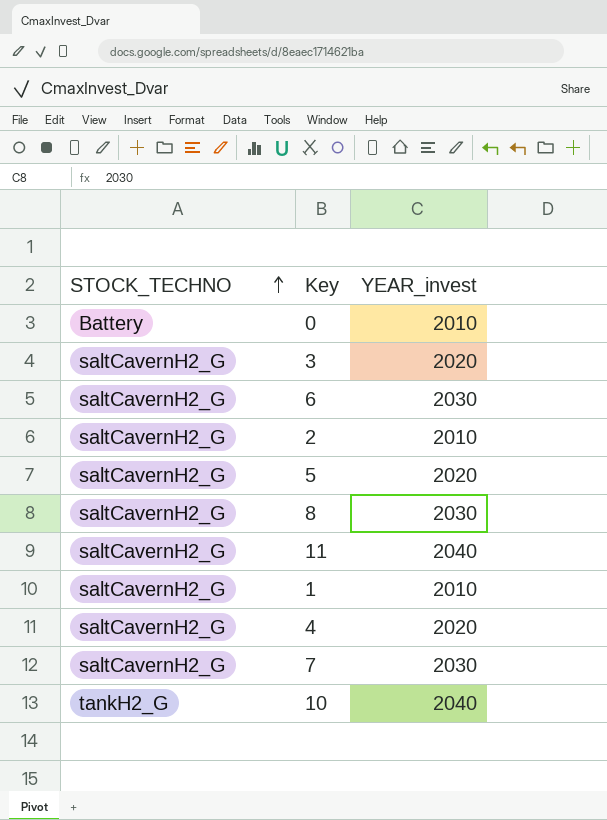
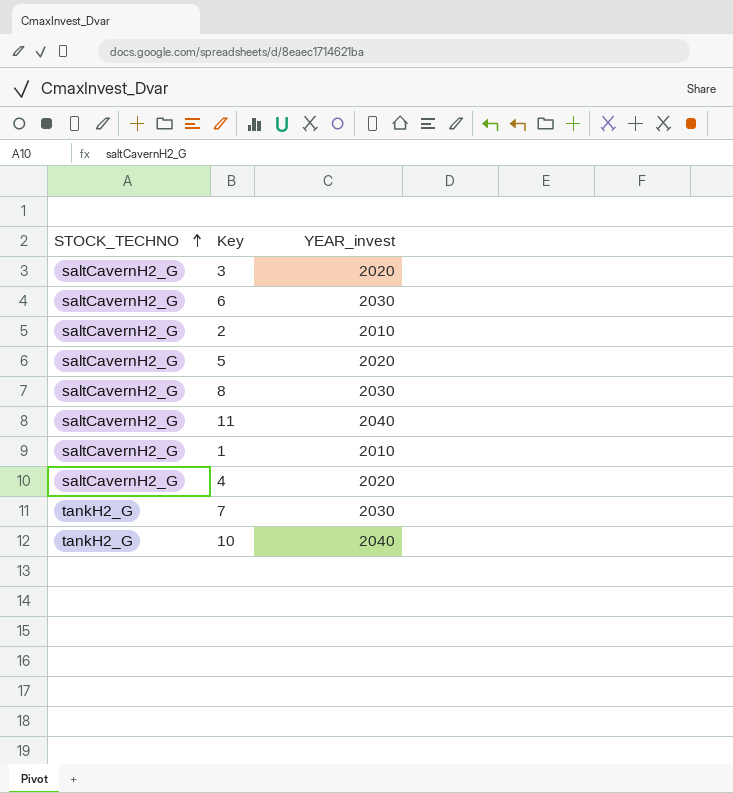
row 0: Battery | 2010 -> none
7 | STOCK_TECHNO: saltCavernH2_G -> tankH2_G

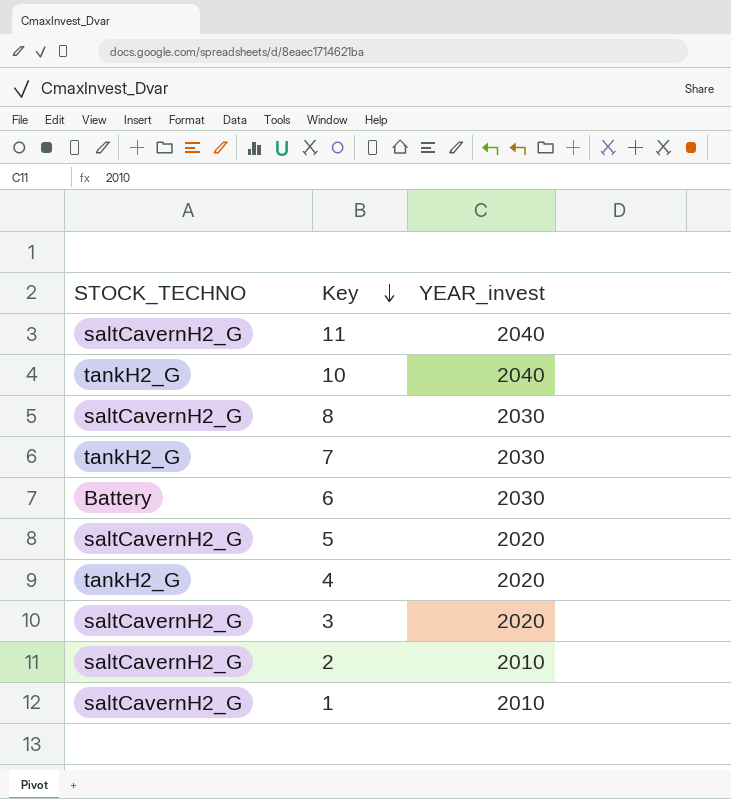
row order: STOCK_TECHNO ascending -> Key descending
6 | STOCK_TECHNO: saltCavernH2_G -> Battery
4 | STOCK_TECHNO: saltCavernH2_G -> tankH2_G

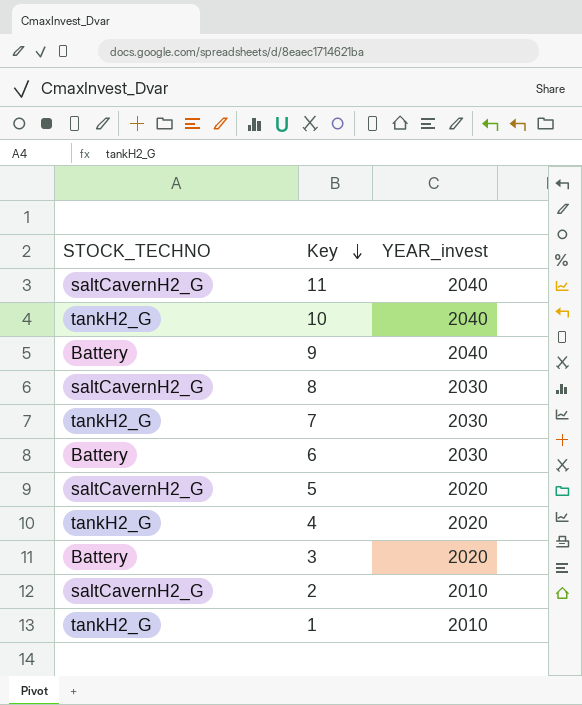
row 9: none -> Battery | 2040
3 | STOCK_TECHNO: saltCavernH2_G -> Battery
1 | STOCK_TECHNO: saltCavernH2_G -> tankH2_G

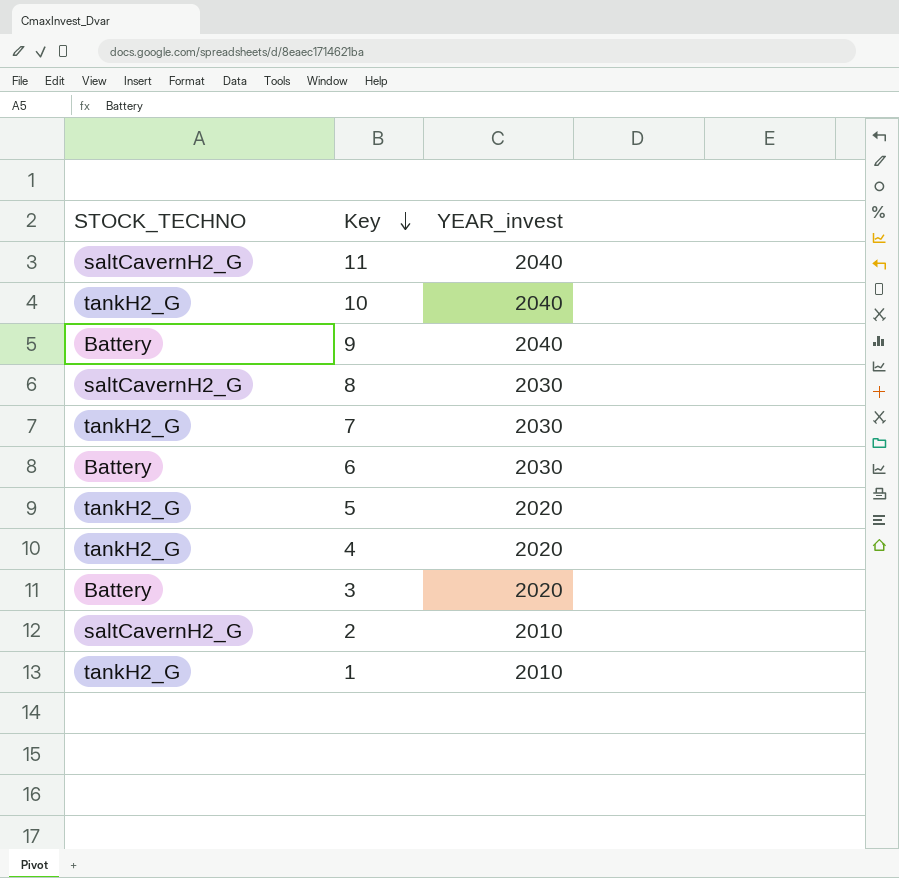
5 | STOCK_TECHNO: saltCavernH2_G -> tankH2_G

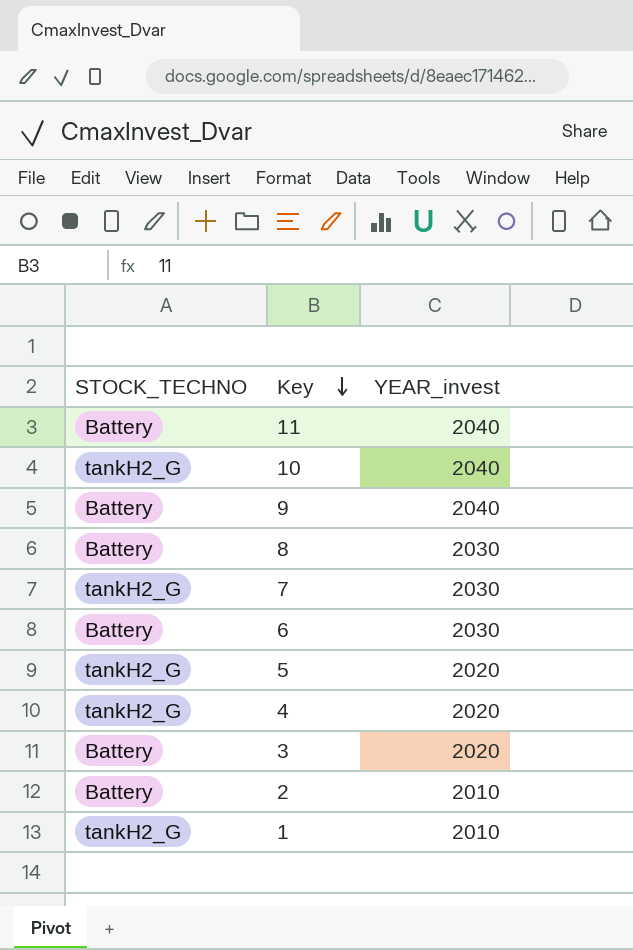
11 | STOCK_TECHNO: saltCavernH2_G -> Battery
8 | STOCK_TECHNO: saltCavernH2_G -> Battery
2 | STOCK_TECHNO: saltCavernH2_G -> Battery

